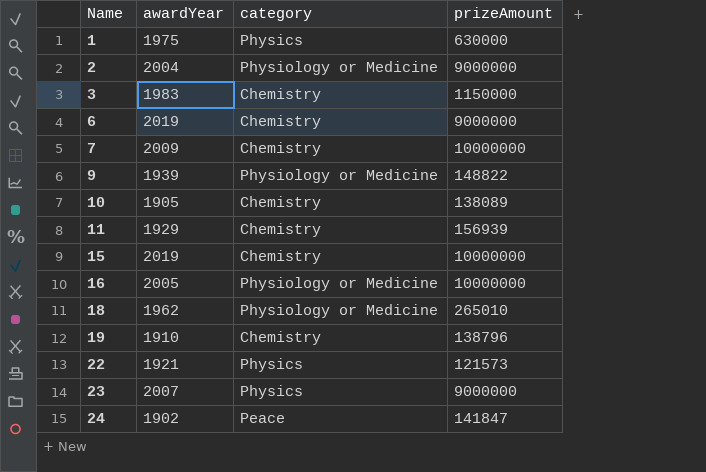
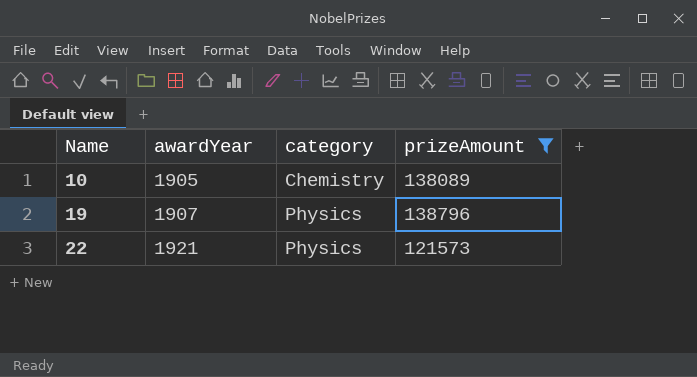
filter: none -> prizeAmount <= 138796
19 | awardYear: 1910 -> 1907
19 | category: Chemistry -> Physics

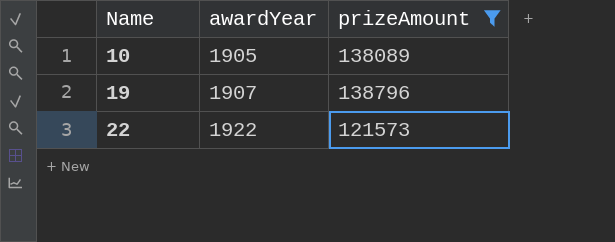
column category | position: 3 -> none
22 | awardYear: 1921 -> 1922

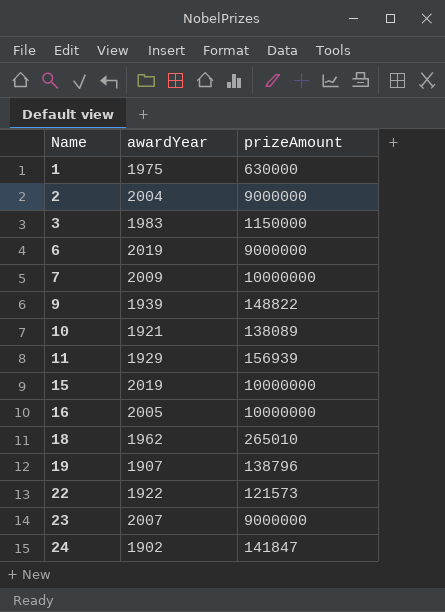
filter: prizeAmount <= 138796 -> none
10 | awardYear: 1905 -> 1921

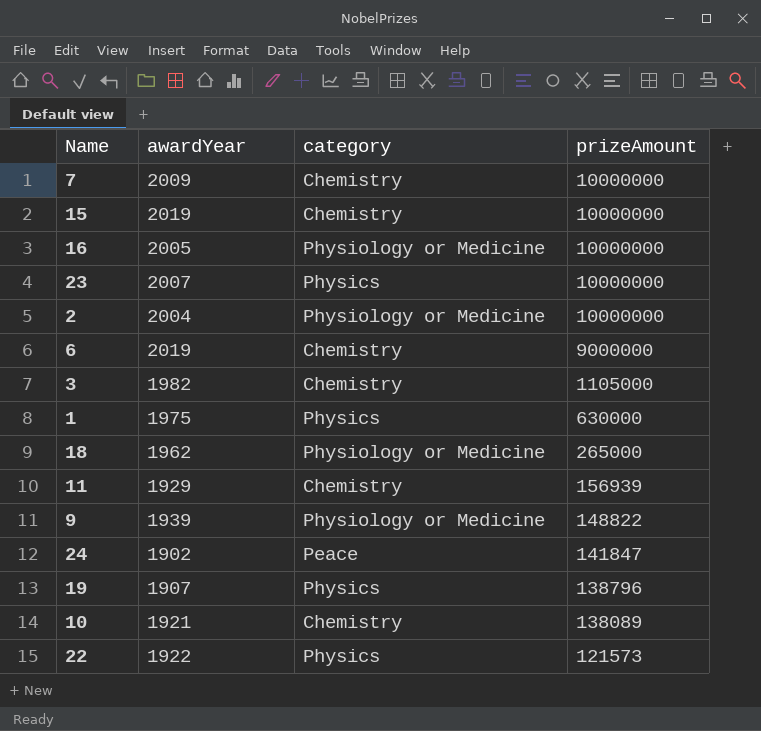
row order: Name ascending -> prizeAmount descending
column category | position: none -> 3
23 | prizeAmount: 9000000 -> 10000000
2 | prizeAmount: 9000000 -> 10000000
3 | awardYear: 1983 -> 1982
3 | prizeAmount: 1150000 -> 1105000
18 | prizeAmount: 265010 -> 265000

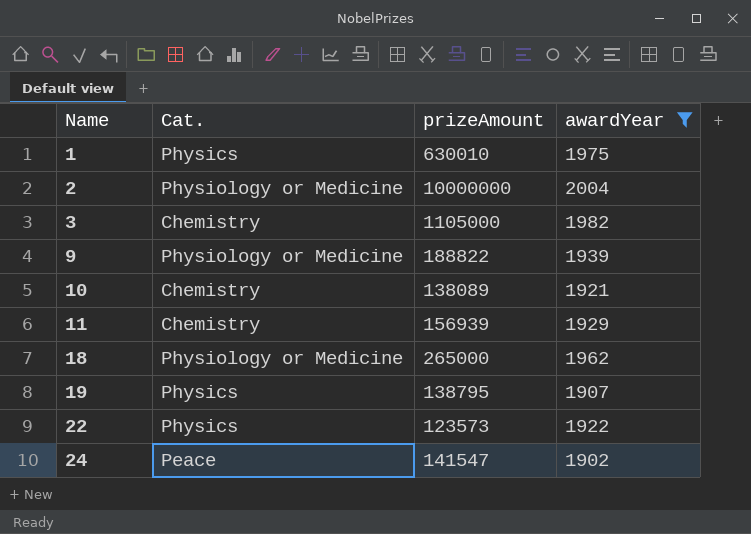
filter: none -> awardYear <= 2004
row order: prizeAmount descending -> Name ascending
column name: category -> Cat.
column awardYear | position: 2 -> 4
1 | prizeAmount: 630000 -> 630010
9 | prizeAmount: 148822 -> 188822
19 | prizeAmount: 138796 -> 138795
22 | prizeAmount: 121573 -> 123573
24 | prizeAmount: 141847 -> 141547

